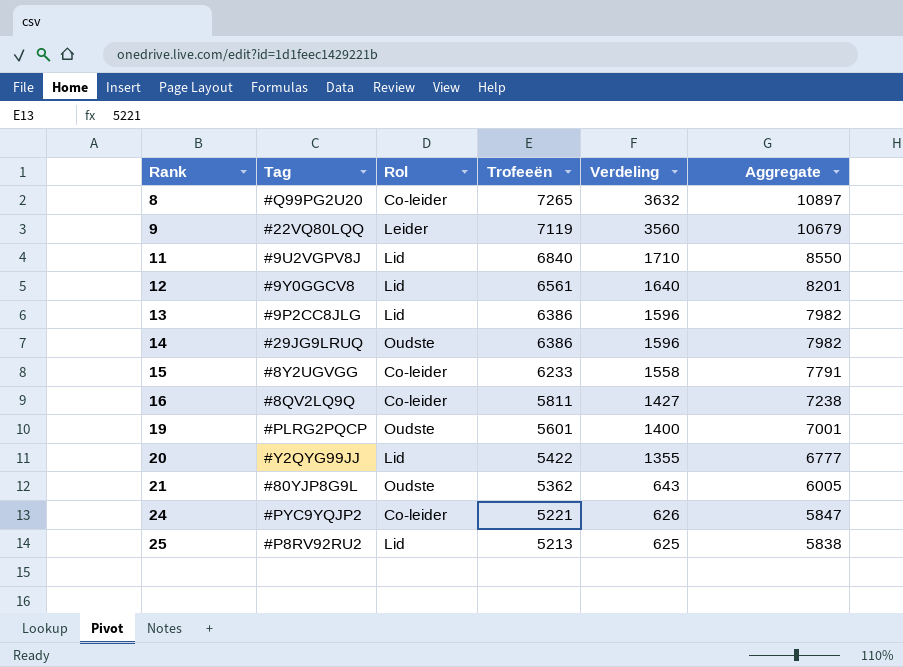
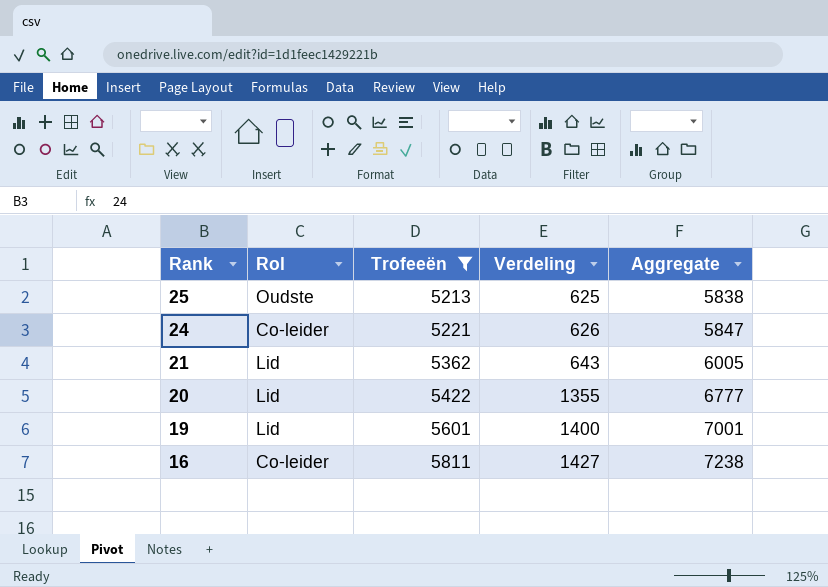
filter: none -> Trofeeën <= 5811
row order: Rank ascending -> Rank descending
column Tag | position: 2 -> none
25 | Rol: Lid -> Oudste
21 | Rol: Oudste -> Lid
19 | Rol: Oudste -> Lid

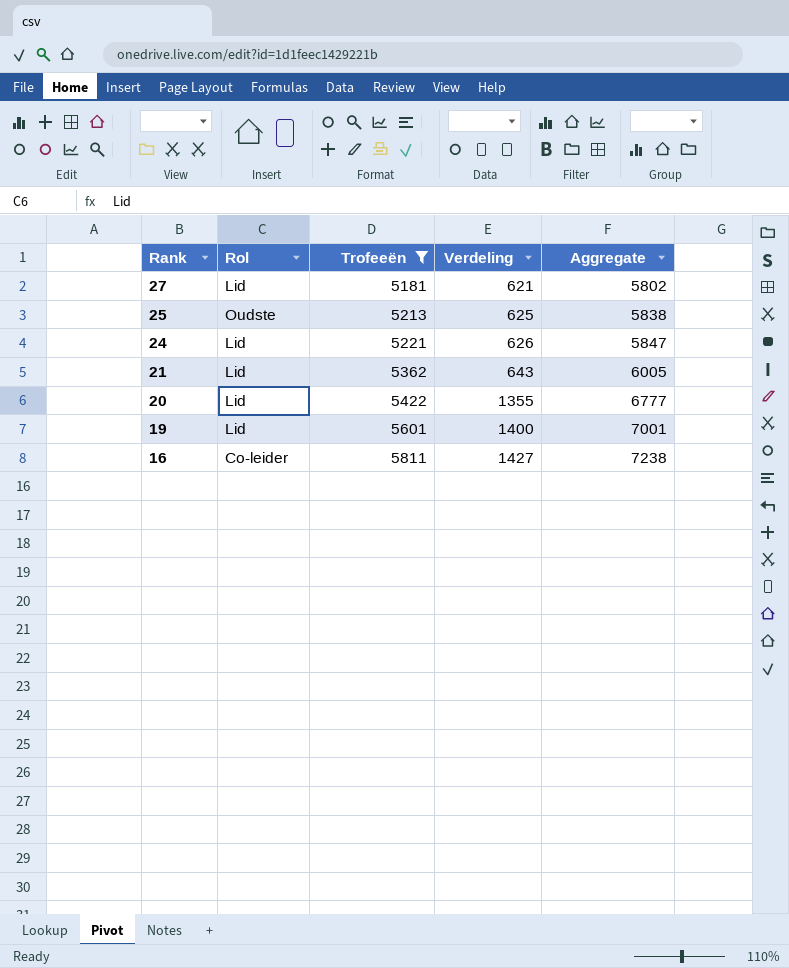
row 27: none -> Lid | 5181 | 621 | 5802
24 | Rol: Co-leider -> Lid

